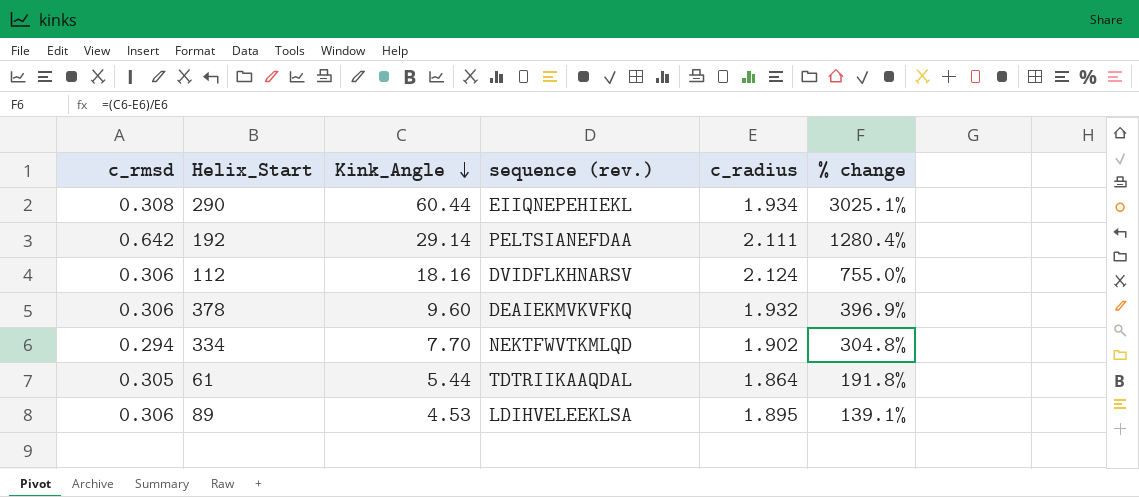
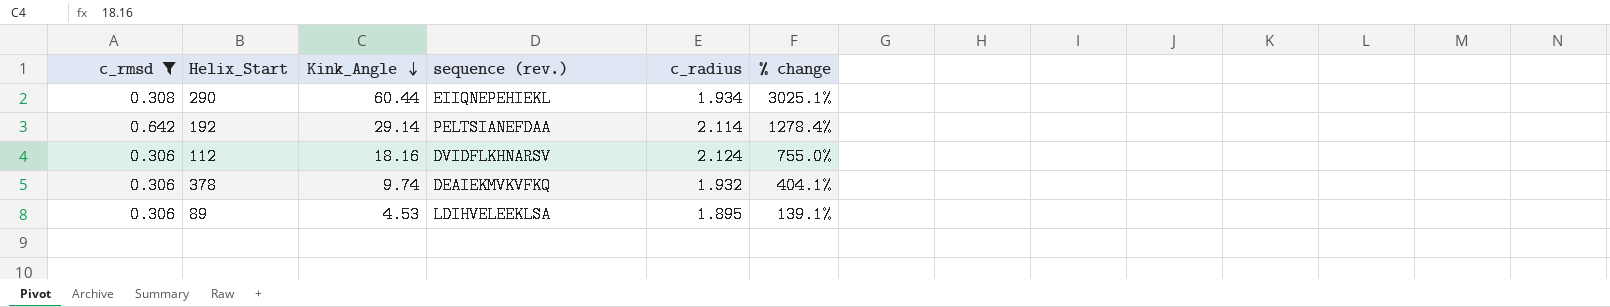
filter: none -> c_rmsd >= 0.306
192 | c_radius: 2.111 -> 2.114
192 | % change: 1280.4% -> 1278.4%
378 | Kink_Angle: 9.60 -> 9.74
378 | % change: 396.9% -> 404.1%

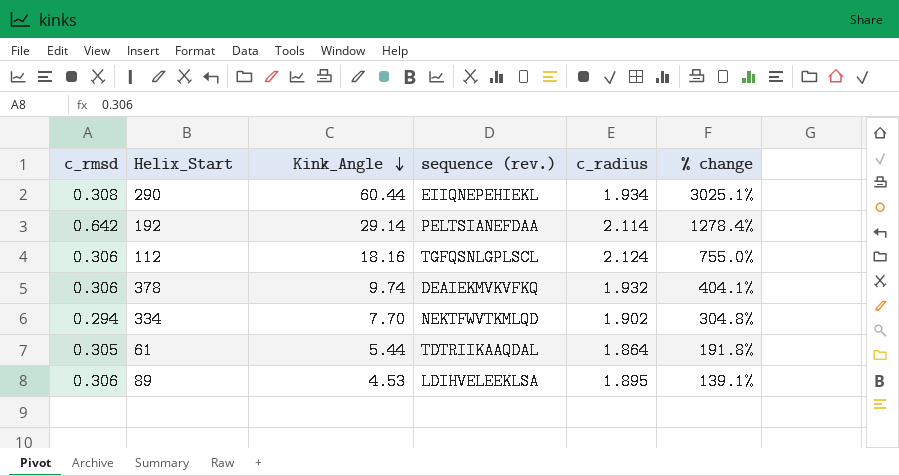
filter: c_rmsd >= 0.306 -> none
112 | sequence (rev.): DVIDFLKHNARSV -> TGFQSNLGPLSCL

